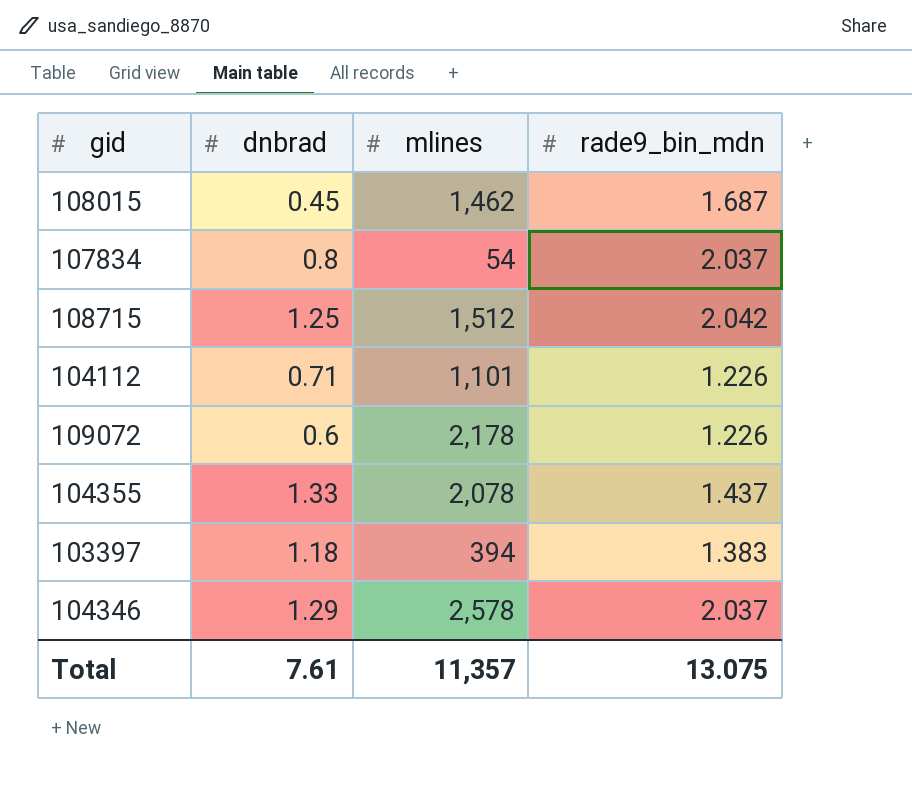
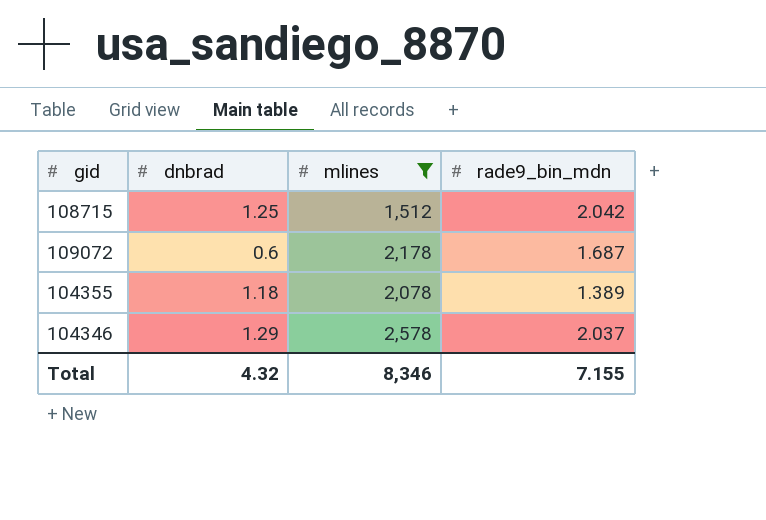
filter: none -> mlines >= 1,512
109072 | rade9_bin_mdn: 1.226 -> 1.687
104355 | dnbrad: 1.33 -> 1.18
104355 | rade9_bin_mdn: 1.437 -> 1.389
Total | dnbrad: 7.61 -> 4.32
Total | mlines: 11,357 -> 8,346
Total | rade9_bin_mdn: 13.075 -> 7.155

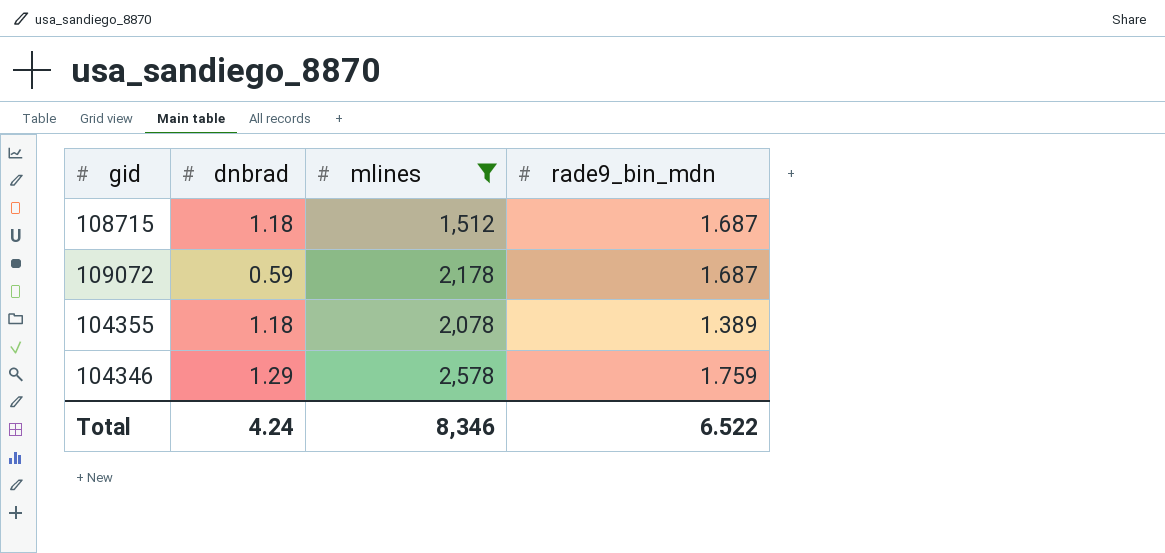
108715 | dnbrad: 1.25 -> 1.18
108715 | rade9_bin_mdn: 2.042 -> 1.687
109072 | dnbrad: 0.6 -> 0.59
104346 | rade9_bin_mdn: 2.037 -> 1.759
Total | dnbrad: 4.32 -> 4.24
Total | rade9_bin_mdn: 7.155 -> 6.522

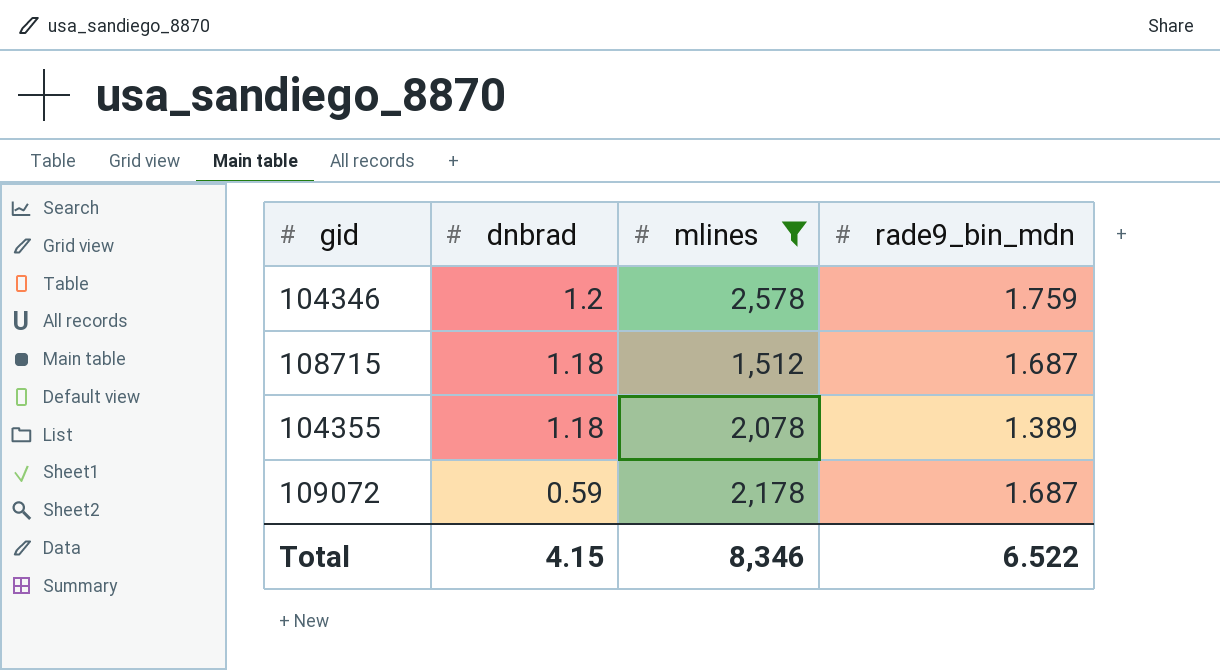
row order: none -> dnbrad descending
104346 | dnbrad: 1.29 -> 1.2
Total | dnbrad: 4.24 -> 4.15

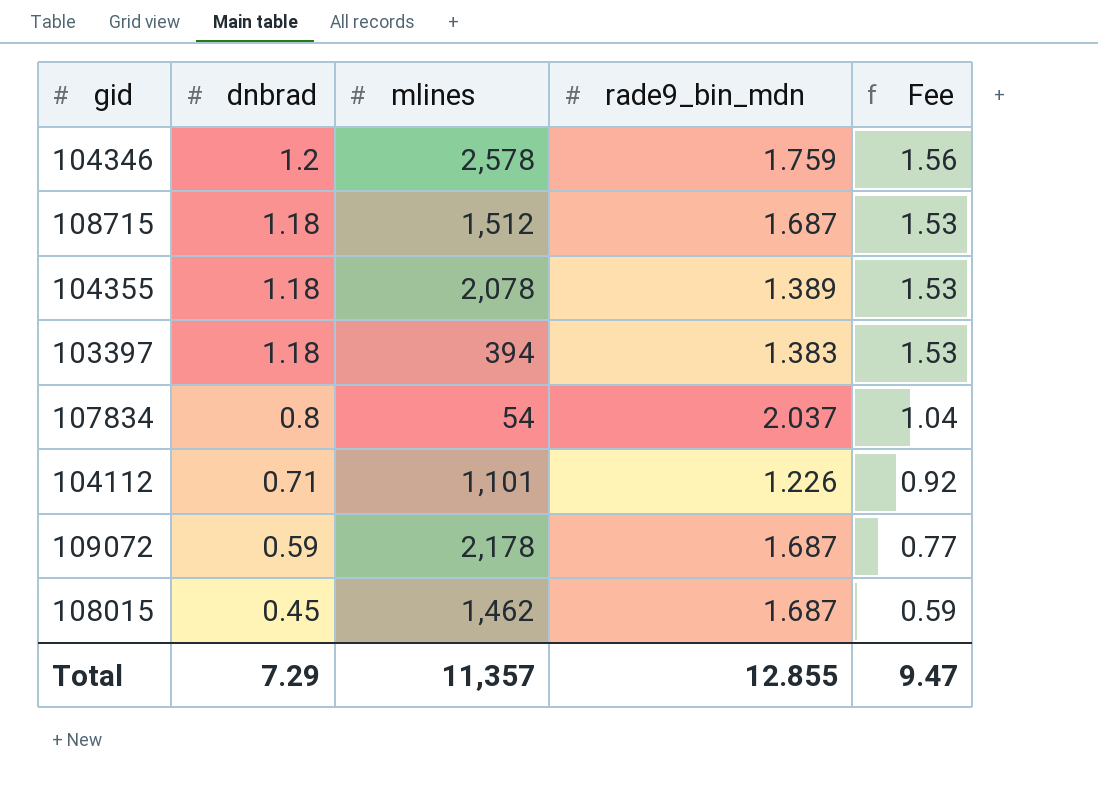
filter: mlines >= 1,512 -> none
column Fee | formula: none -> [dnbrad] * 1.3
Total | dnbrad: 4.15 -> 7.29
Total | mlines: 8,346 -> 11,357
Total | rade9_bin_mdn: 6.522 -> 12.855

